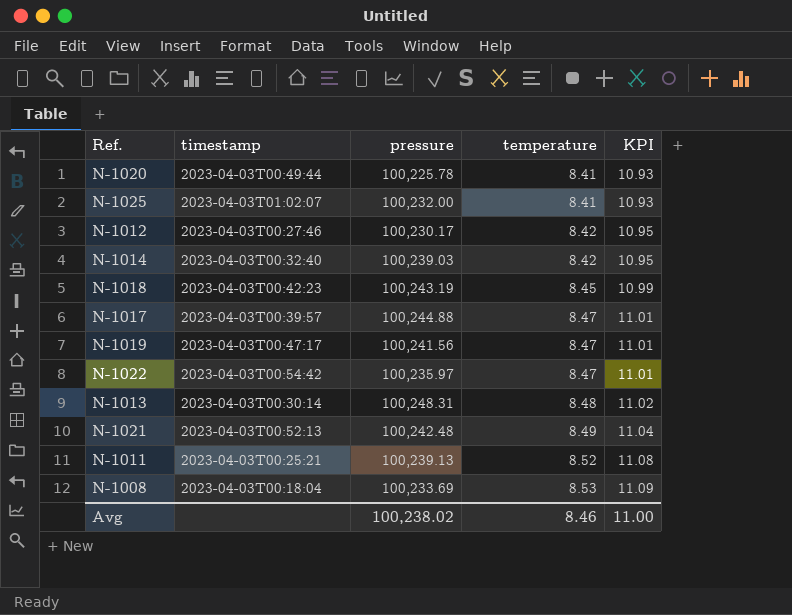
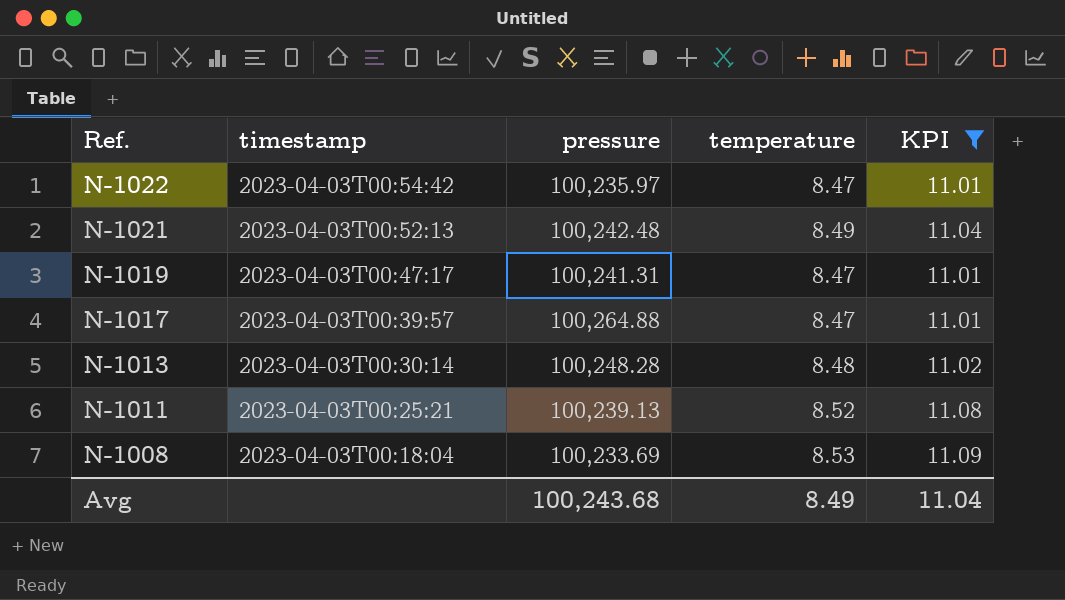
filter: none -> KPI >= 11.01
row order: temperature ascending -> Ref. descending
N-1019 | pressure: 100,241.56 -> 100,241.31
N-1017 | pressure: 100,244.88 -> 100,264.88
N-1013 | pressure: 100,248.31 -> 100,248.28
Avg | pressure: 100,238.02 -> 100,243.68
Avg | temperature: 8.46 -> 8.49
Avg | KPI: 11.00 -> 11.04

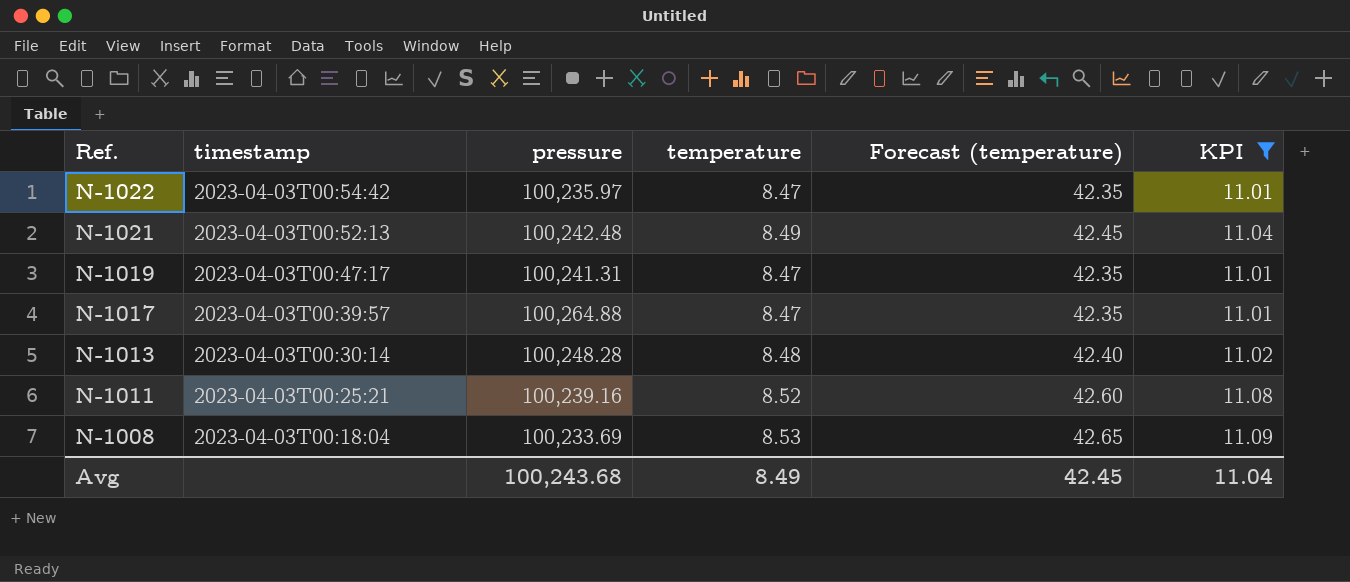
column Forecast (temperature) | formula: none -> [temperature] * 5
N-1011 | pressure: 100,239.13 -> 100,239.16

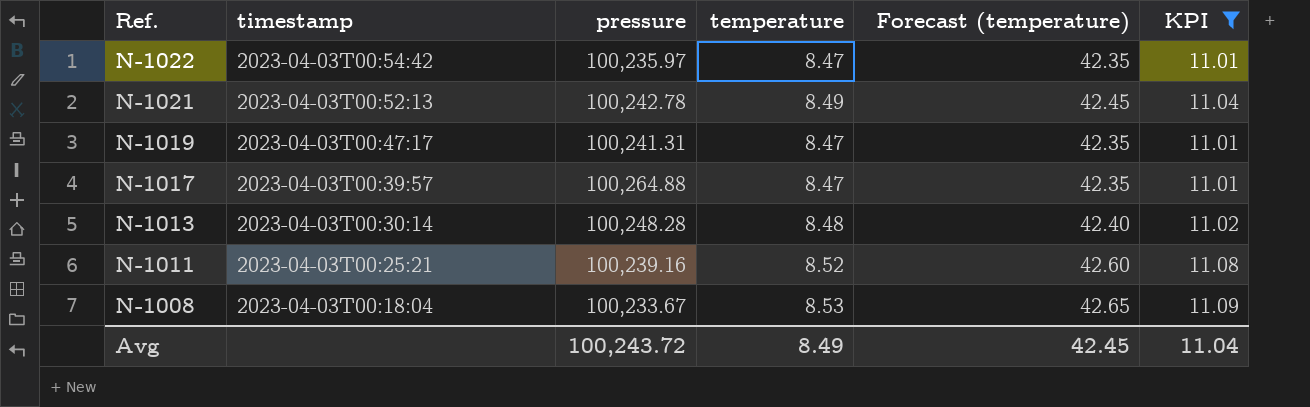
N-1021 | pressure: 100,242.48 -> 100,242.78
N-1008 | pressure: 100,233.69 -> 100,233.67
Avg | pressure: 100,243.68 -> 100,243.72

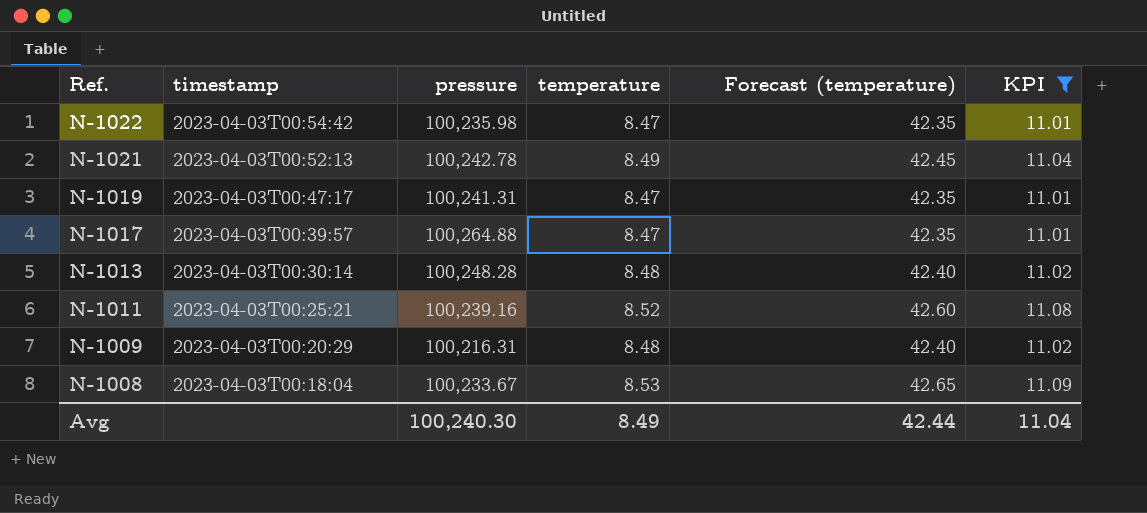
N-1022 | pressure: 100,235.97 -> 100,235.98
row N-1009: none -> 2023-04-03T00:20:29 | 100,216.31 | 8.48 | 42.40 | 11.02
Avg | pressure: 100,243.72 -> 100,240.30
Avg | Forecast (temperature): 42.45 -> 42.44

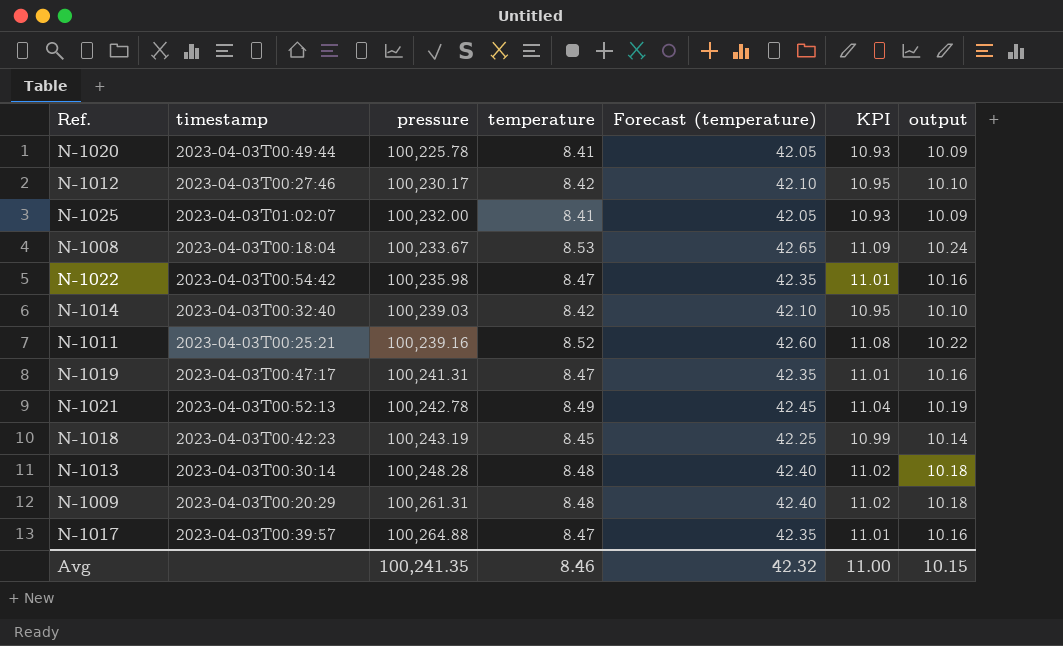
filter: KPI >= 11.01 -> none
row order: Ref. descending -> pressure ascending
column output | formula: none -> [temperature] * 1.2
N-1009 | pressure: 100,216.31 -> 100,261.31
Avg | pressure: 100,240.30 -> 100,241.35
Avg | temperature: 8.49 -> 8.46
Avg | Forecast (temperature): 42.44 -> 42.32
Avg | KPI: 11.04 -> 11.00

